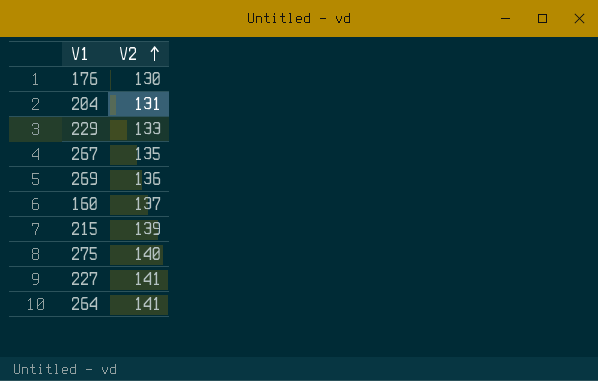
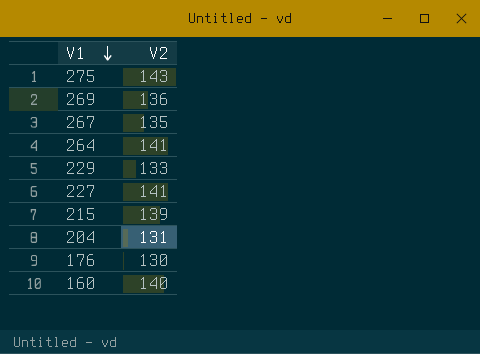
row order: V2 ascending -> V1 descending
275 | V2: 140 -> 143
160 | V2: 137 -> 140

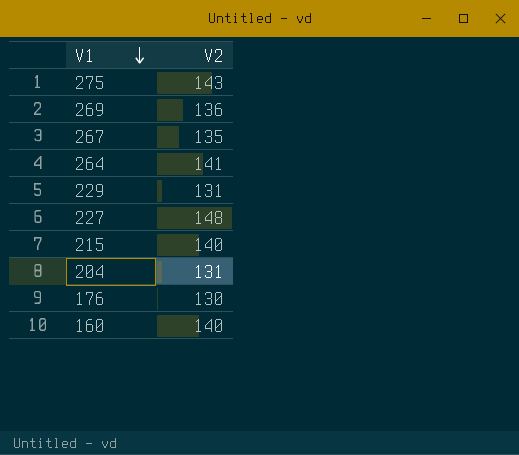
229 | V2: 133 -> 131
227 | V2: 141 -> 148
215 | V2: 139 -> 140

